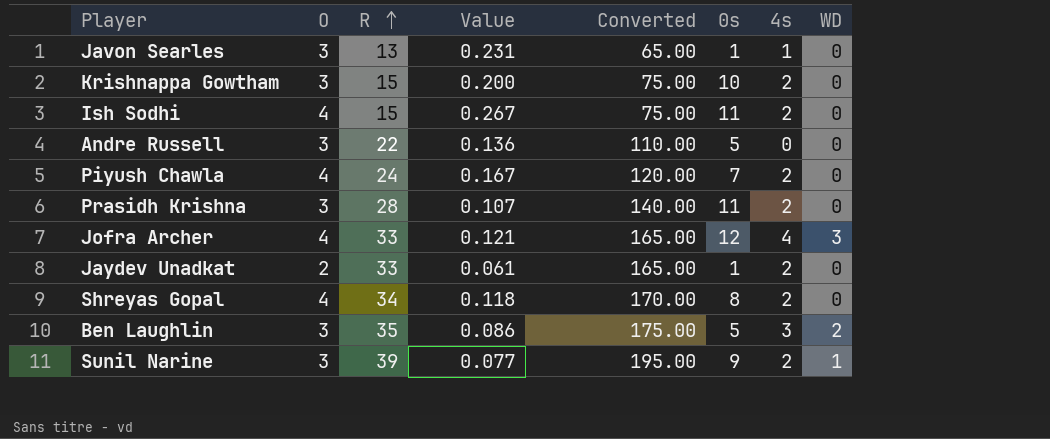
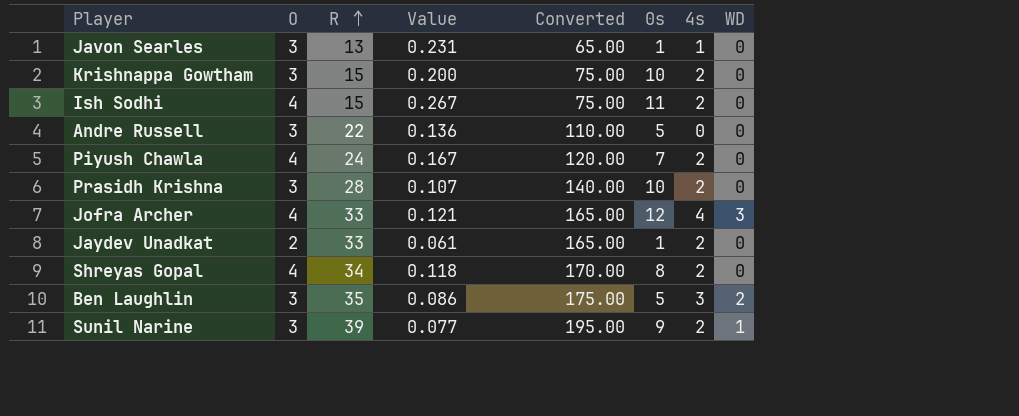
Prasidh Krishna | 0s: 11 -> 10

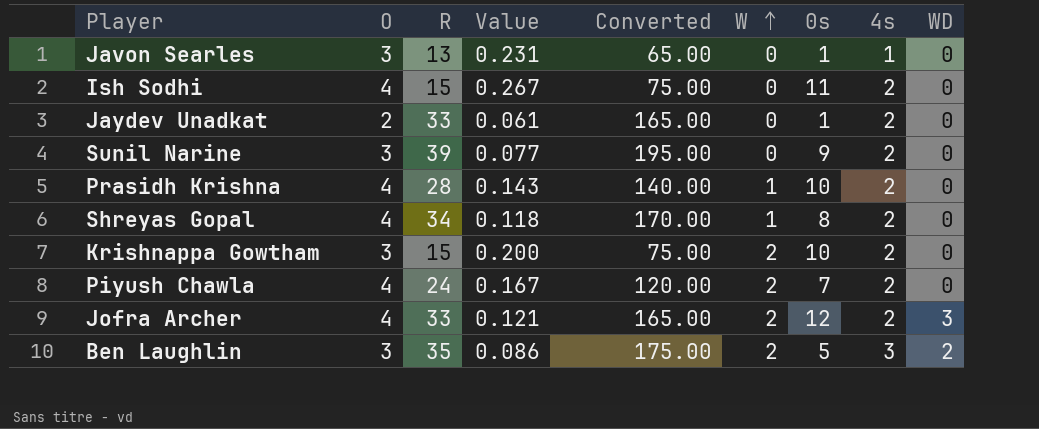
row order: R ascending -> W ascending
column W | position: none -> 6
row Andre Russell: 3 | 22 | 0.136 | 110.00 | 5 | 0 | 0 -> none
Sunil Narine | WD: 1 -> 0
Prasidh Krishna | O: 3 -> 4
Prasidh Krishna | Value: 0.107 -> 0.143
Jofra Archer | 4s: 4 -> 2

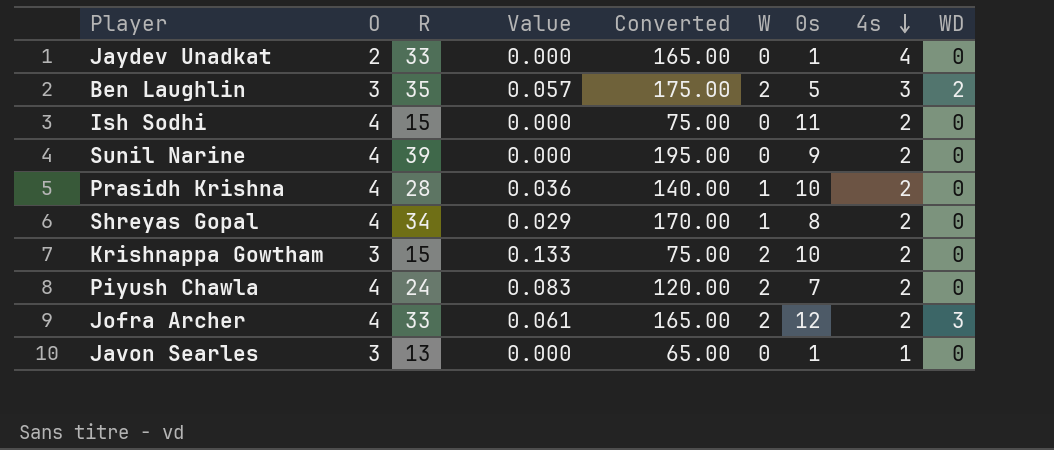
row order: W ascending -> 4s descending
column Value | formula: [O] / [R] -> [W] / [R]
Jaydev Unadkat | 4s: 2 -> 4
Sunil Narine | O: 3 -> 4

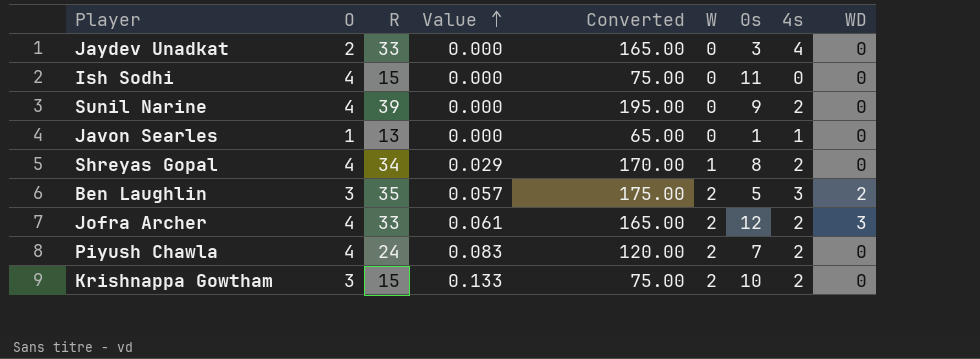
row order: 4s descending -> Value ascending
row Prasidh Krishna: 4 | 28 | 0.036 | 140.00 | 1 | 10 | 2 | 0 -> none
Jaydev Unadkat | 0s: 1 -> 3
Ish Sodhi | 4s: 2 -> 0
Javon Searles | O: 3 -> 1

